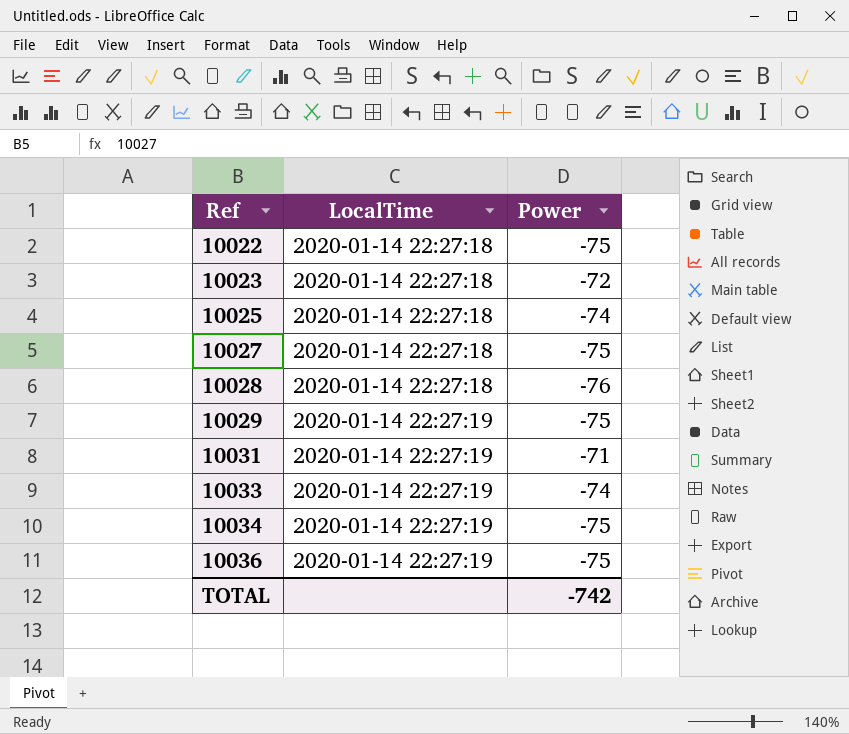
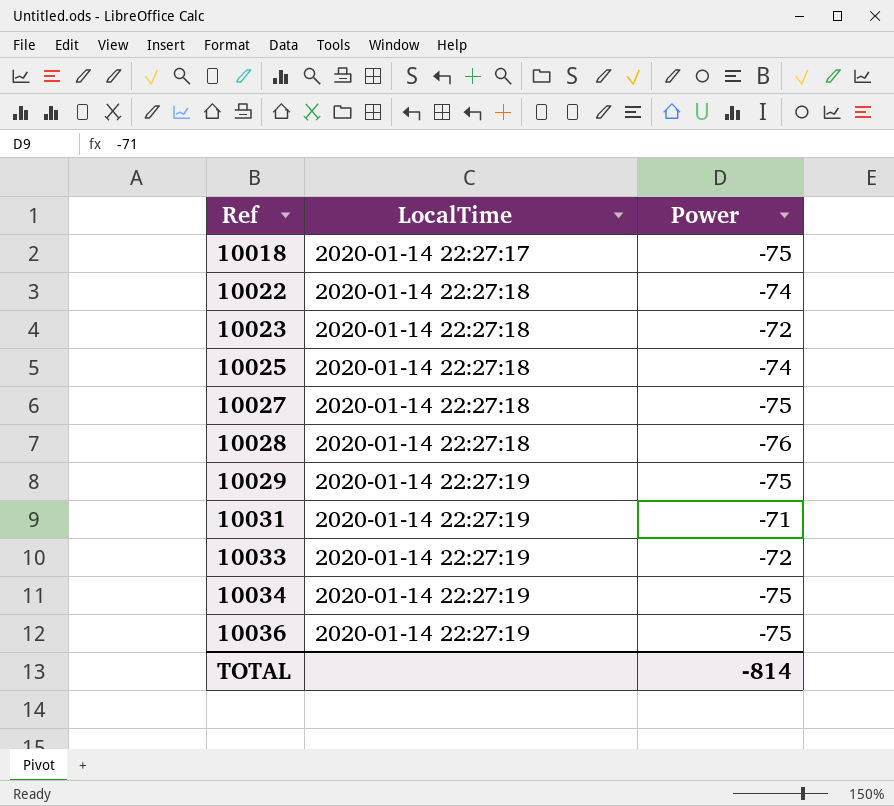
row 10018: none -> 2020-01-14 22:27:17 | -75
10022 | Power: -75 -> -74
10033 | Power: -74 -> -72
TOTAL | Power: -742 -> -814

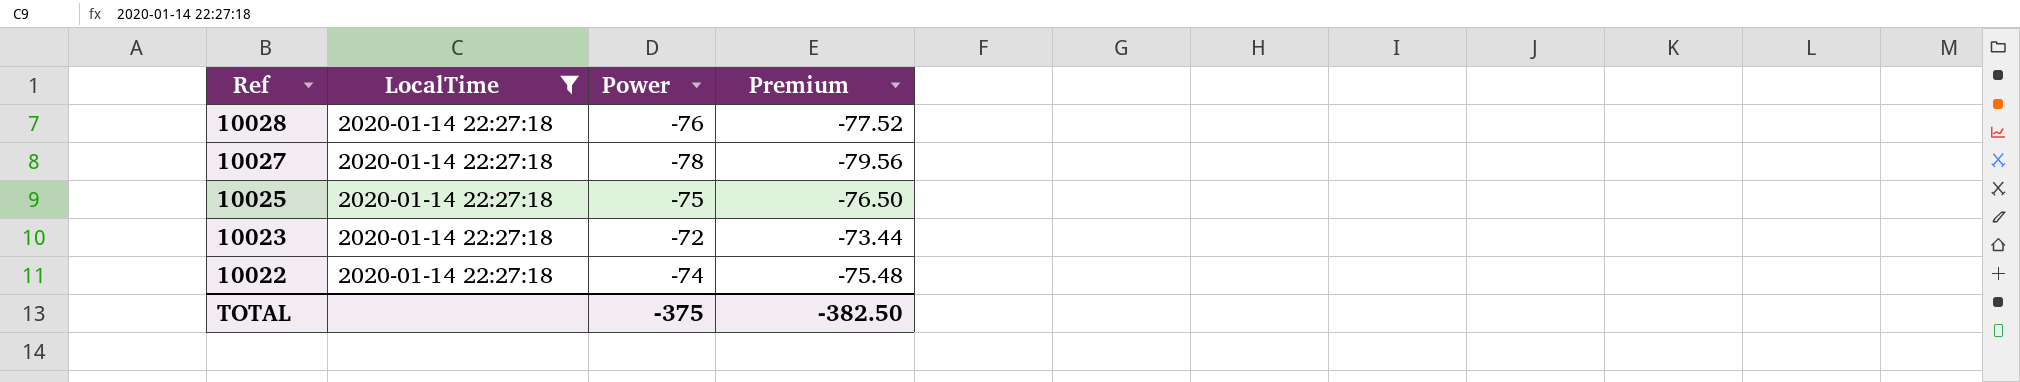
filter: none -> LocalTime = 2020-01-14 22:27:18
row order: Ref ascending -> Ref descending
column Premium | formula: none -> [Power] * 1.02
10027 | Power: -75 -> -78
10025 | Power: -74 -> -75
TOTAL | Power: -814 -> -375

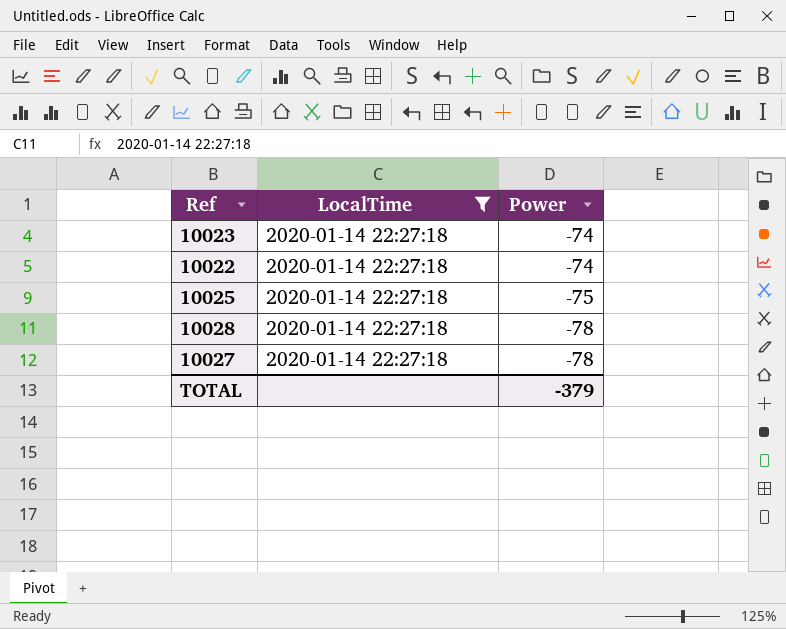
row order: Ref descending -> Power descending
column Premium | formula: [Power] * 1.02 -> none
10023 | Power: -72 -> -74
10028 | Power: -76 -> -78
TOTAL | Power: -375 -> -379

